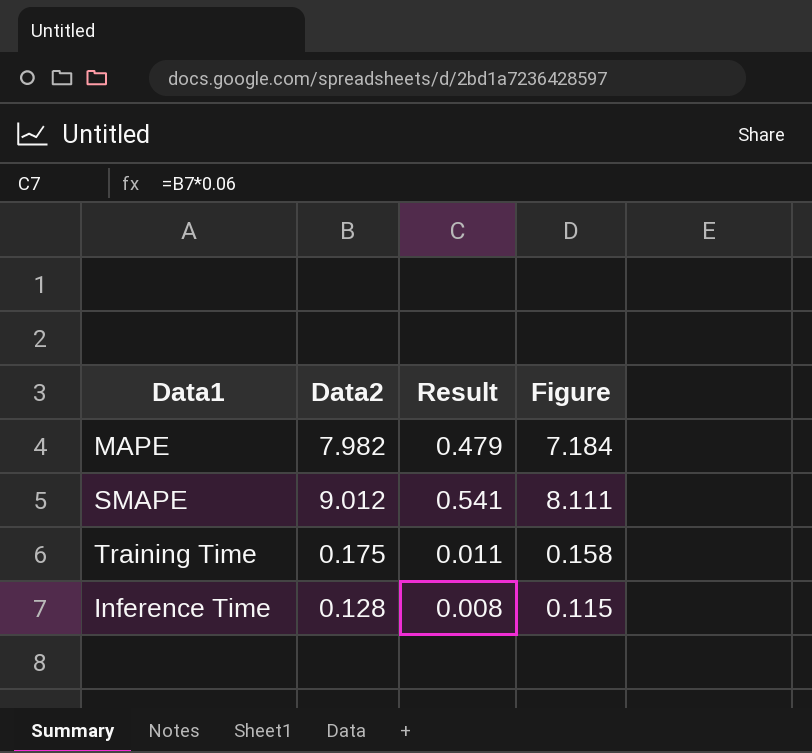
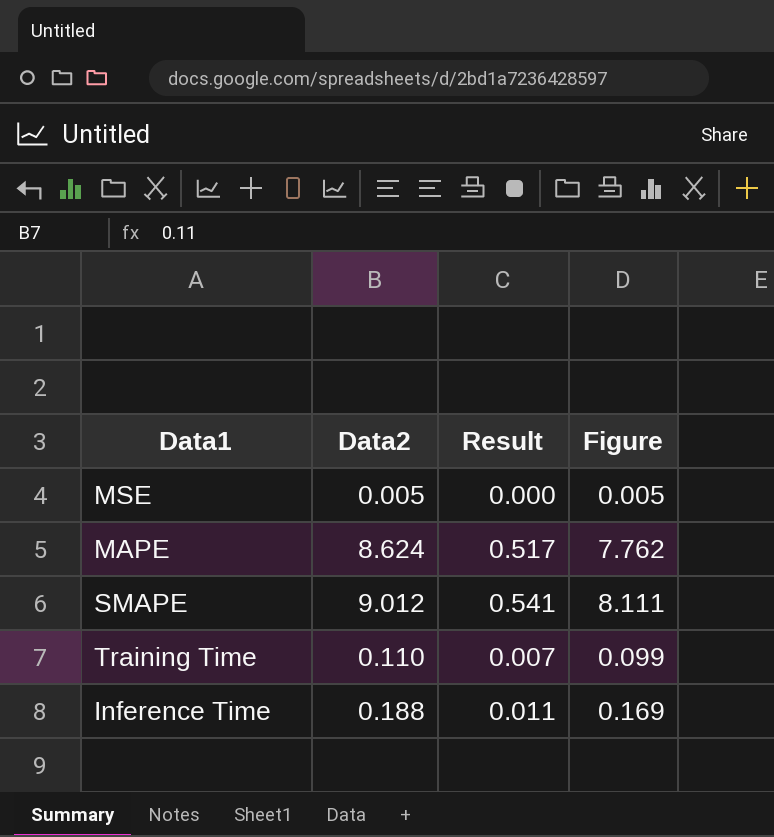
row MSE: none -> 0.005 | 0.000 | 0.005
MAPE | Data2: 7.982 -> 8.624
MAPE | Result: 0.479 -> 0.517
MAPE | Figure: 7.184 -> 7.762
Training Time | Data2: 0.175 -> 0.110
Training Time | Result: 0.011 -> 0.007
Training Time | Figure: 0.158 -> 0.099
Inference Time | Data2: 0.128 -> 0.188
Inference Time | Result: 0.008 -> 0.011
Inference Time | Figure: 0.115 -> 0.169

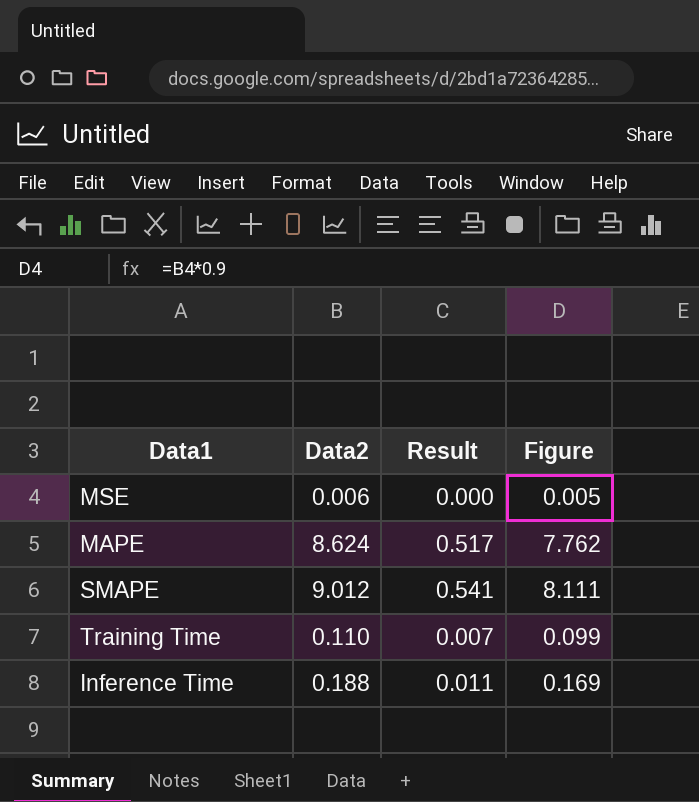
MSE | Data2: 0.005 -> 0.006

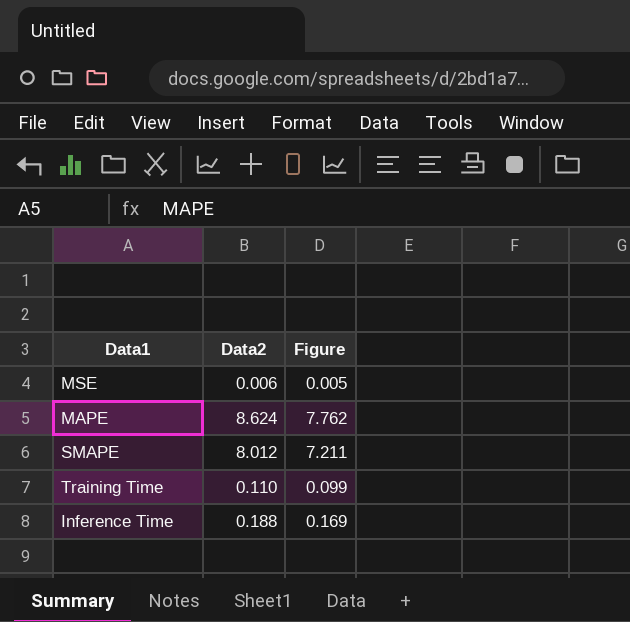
column Result | formula: [Data2] * 0.06 -> none
SMAPE | Data2: 9.012 -> 8.012
SMAPE | Figure: 8.111 -> 7.211

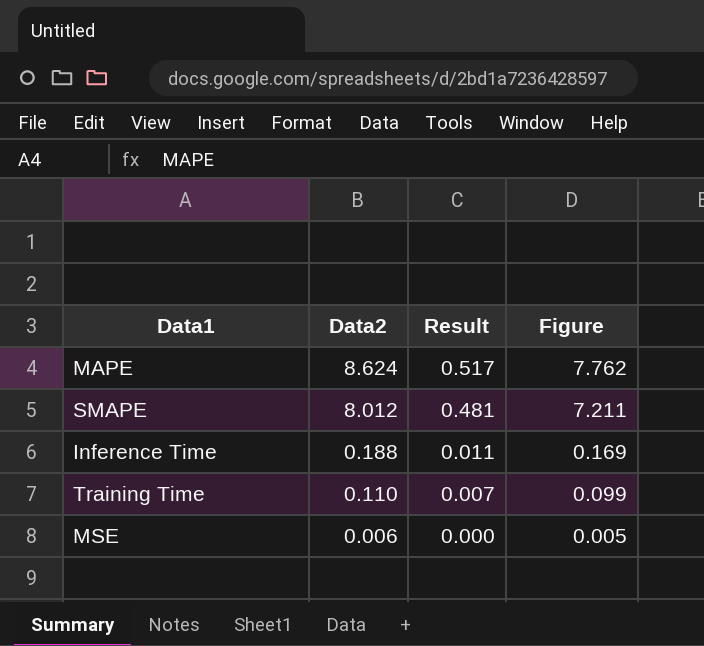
row order: none -> Data2 descending
column Result | formula: none -> [Data2] * 0.06

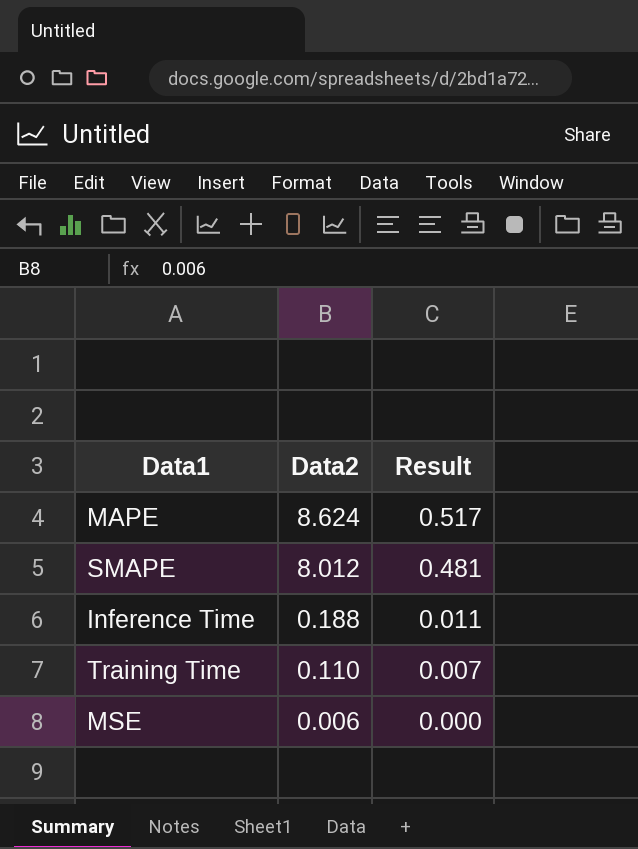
column Figure | formula: [Data2] * 0.9 -> none

